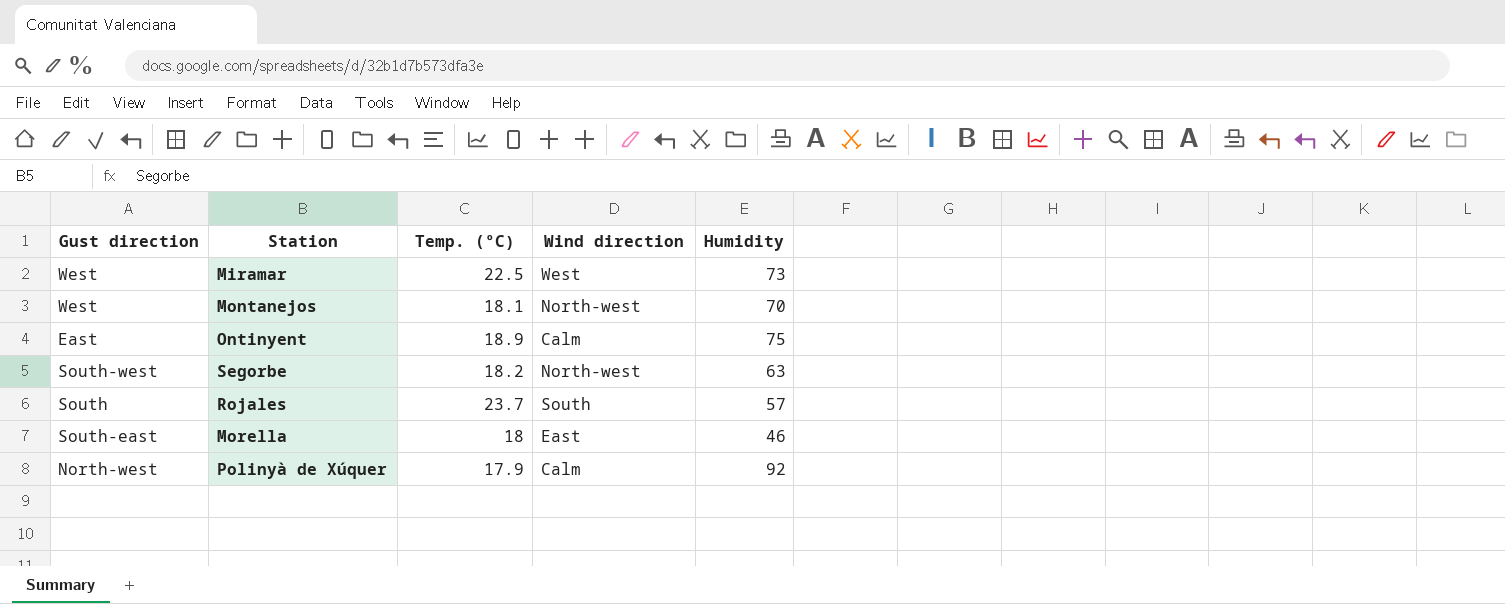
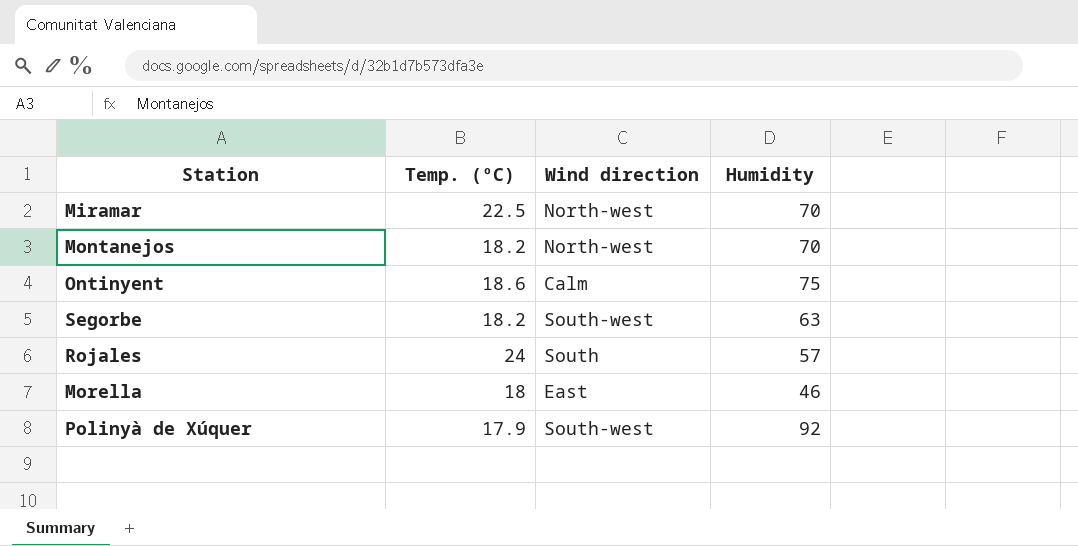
column Gust direction | position: 1 -> none
Miramar | Wind direction: West -> North-west
Miramar | Humidity: 73 -> 70
Montanejos | Temp. (ºC): 18.1 -> 18.2
Ontinyent | Temp. (ºC): 18.9 -> 18.6
Segorbe | Wind direction: North-west -> South-west
Rojales | Temp. (ºC): 23.7 -> 24
Polinyà de Xúquer | Wind direction: Calm -> South-west

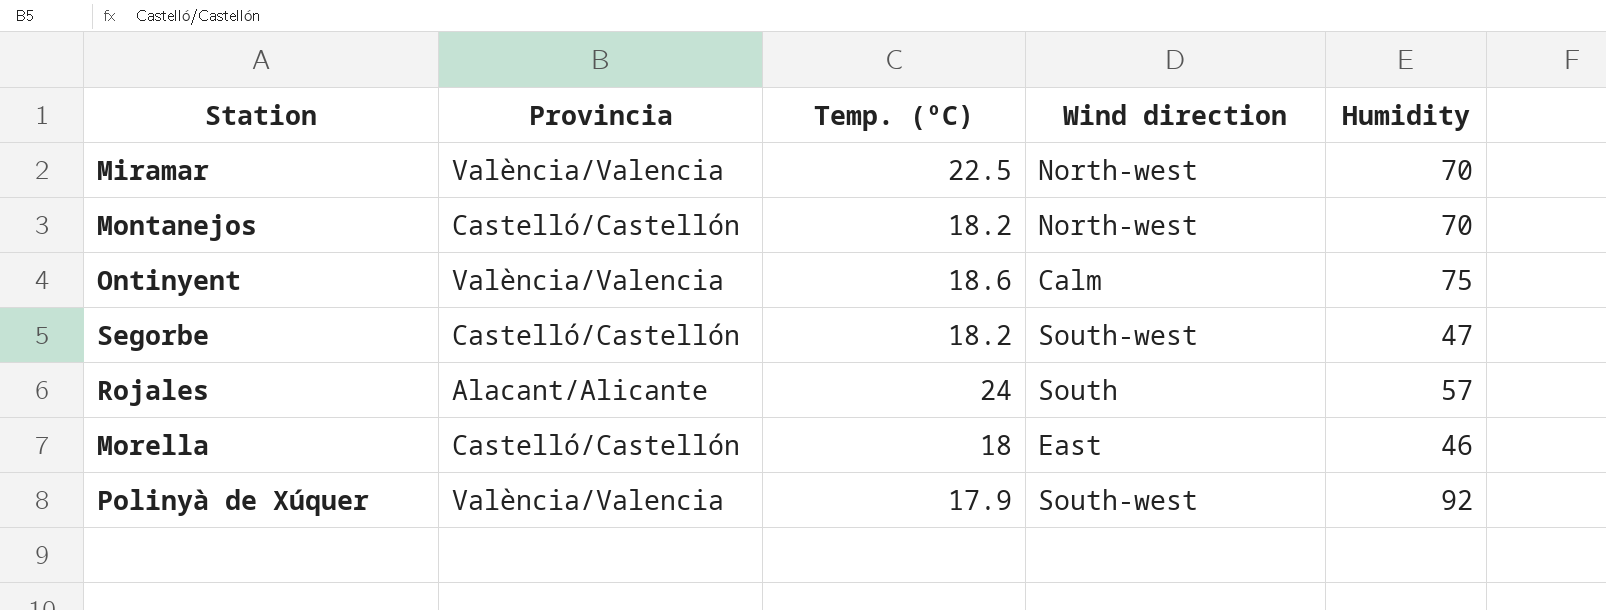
column Provincia | position: none -> 2
Segorbe | Humidity: 63 -> 47

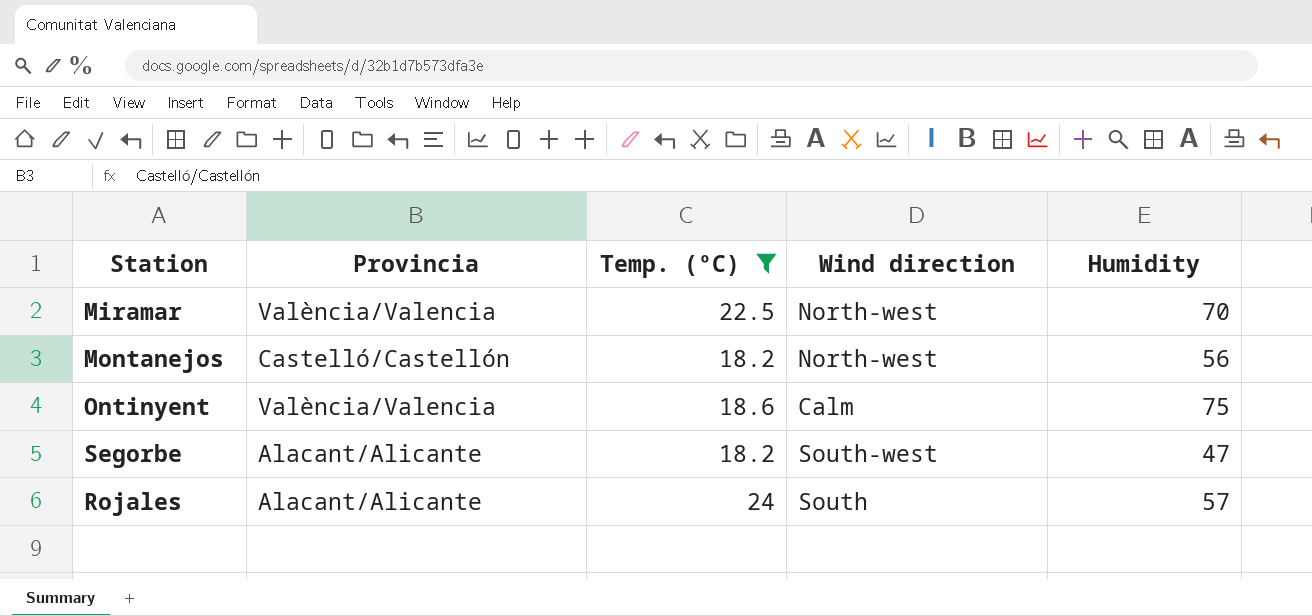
filter: none -> Temp. (ºC) >= 18.2
Montanejos | Humidity: 70 -> 56
Segorbe | Provincia: Castelló/Castellón -> Alacant/Alicante

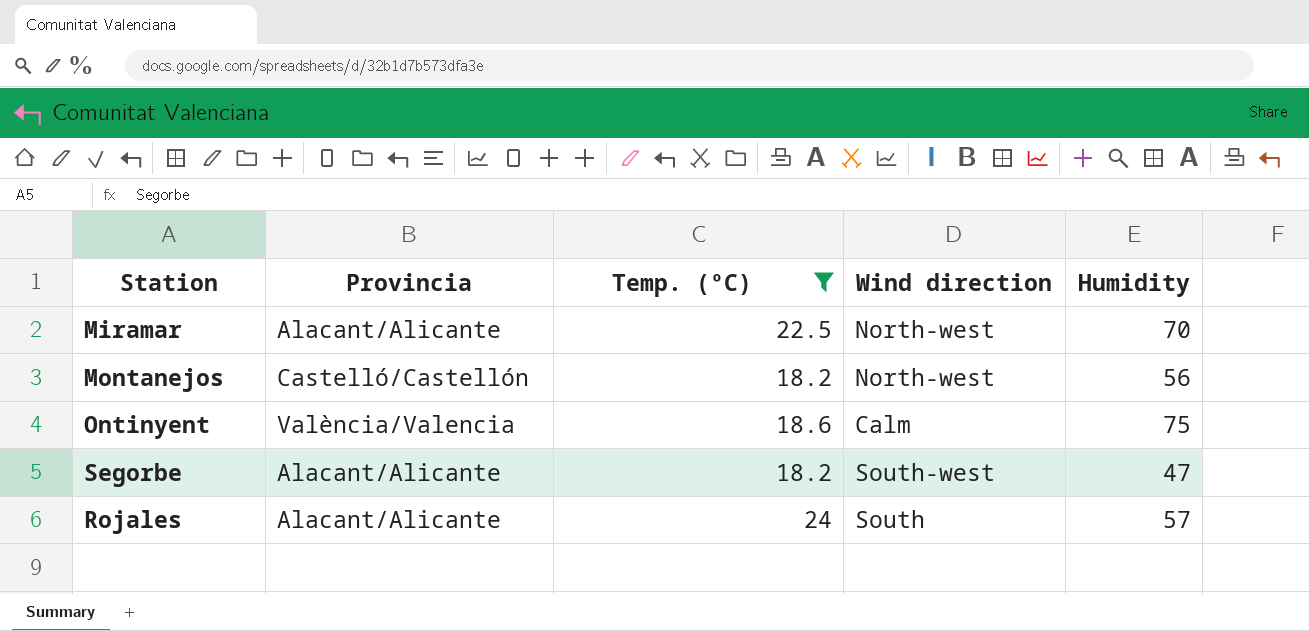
Miramar | Provincia: València/Valencia -> Alacant/Alicante

